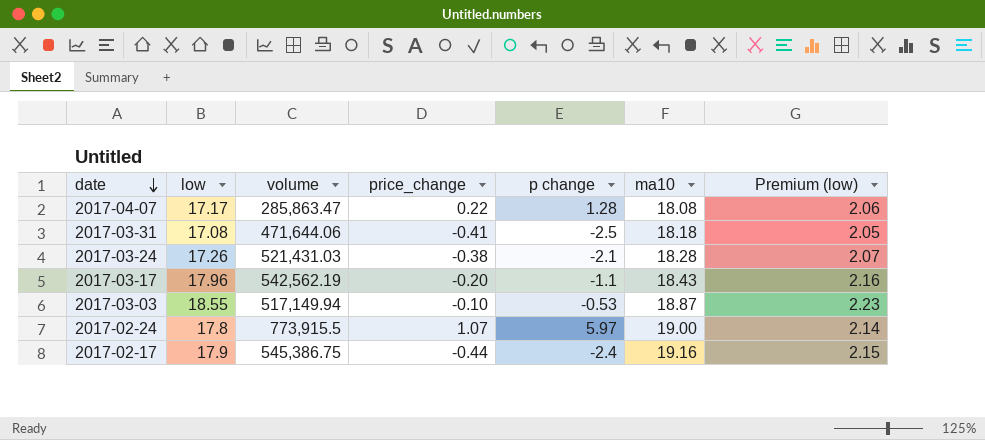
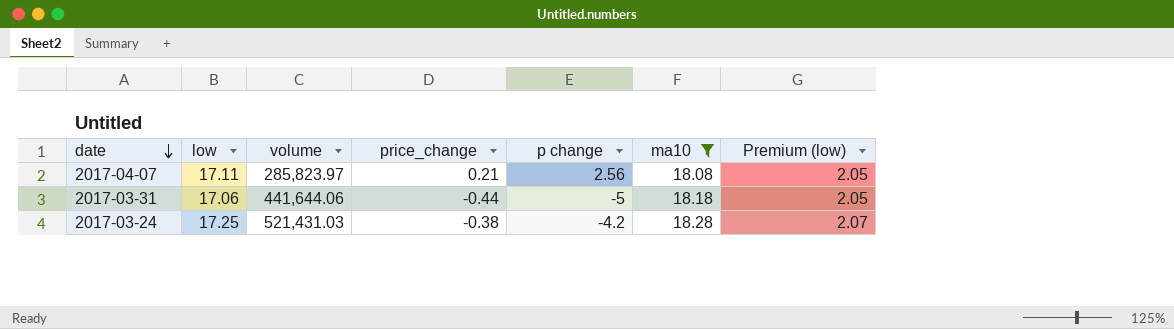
filter: none -> ma10 <= 18.28
2017-04-07 | low: 17.17 -> 17.11
2017-04-07 | volume: 285,863.47 -> 285,823.97
2017-04-07 | price_change: 0.22 -> 0.21
2017-04-07 | p change: 1.28 -> 2.56
2017-04-07 | Premium (low): 2.06 -> 2.05
2017-03-31 | low: 17.08 -> 17.06
2017-03-31 | volume: 471,644.06 -> 441,644.06
2017-03-31 | price_change: -0.41 -> -0.44
2017-03-31 | p change: -2.5 -> -5
2017-03-24 | low: 17.26 -> 17.25
2017-03-24 | p change: -2.1 -> -4.2

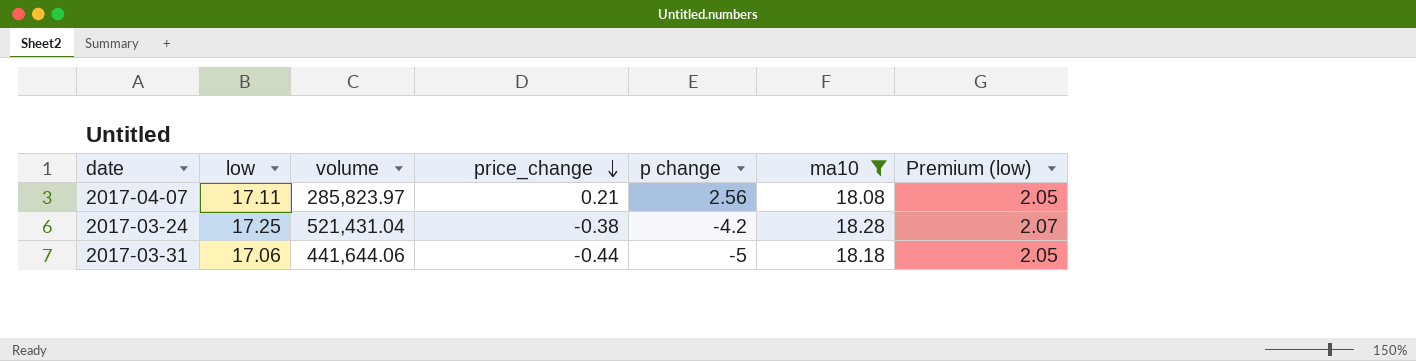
row order: date descending -> price_change descending
2017-03-24 | volume: 521,431.03 -> 521,431.04

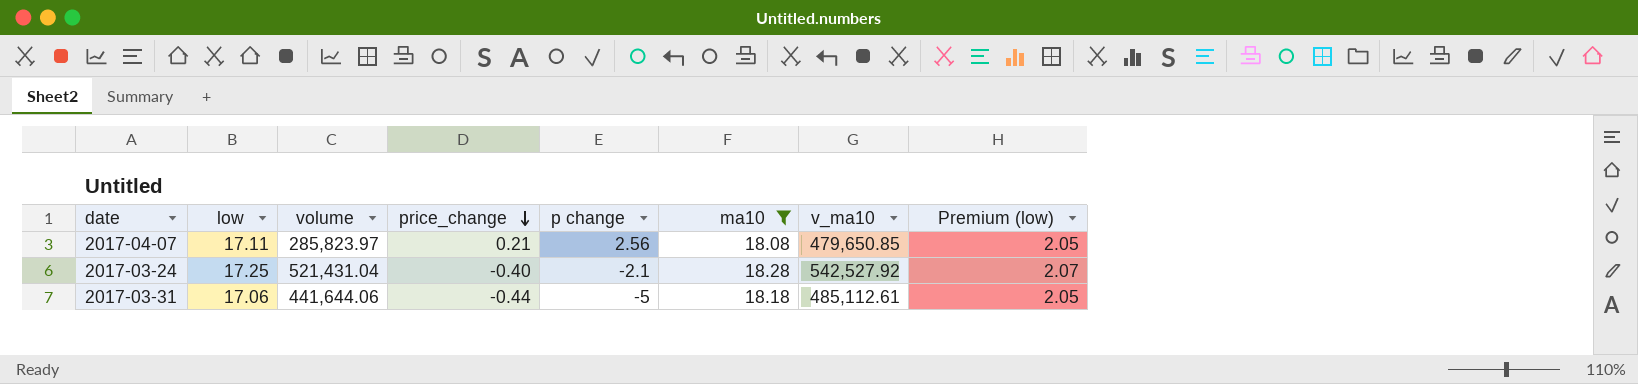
column v_ma10 | position: none -> 7
2017-03-24 | price_change: -0.38 -> -0.40
2017-03-24 | p change: -4.2 -> -2.1

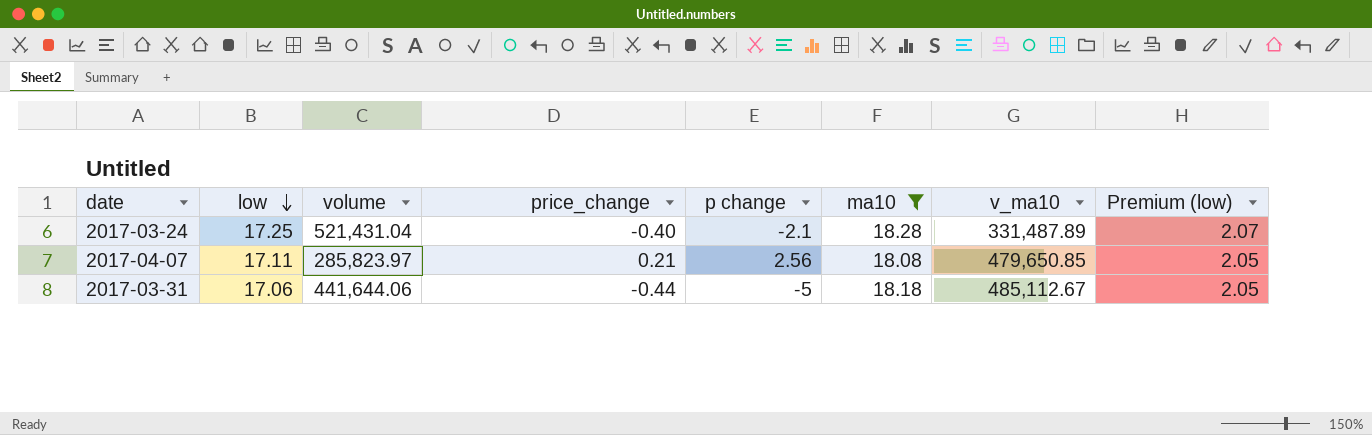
row order: price_change descending -> low descending
2017-03-24 | v_ma10: 542,527.92 -> 331,487.89
2017-03-31 | v_ma10: 485,112.61 -> 485,112.67

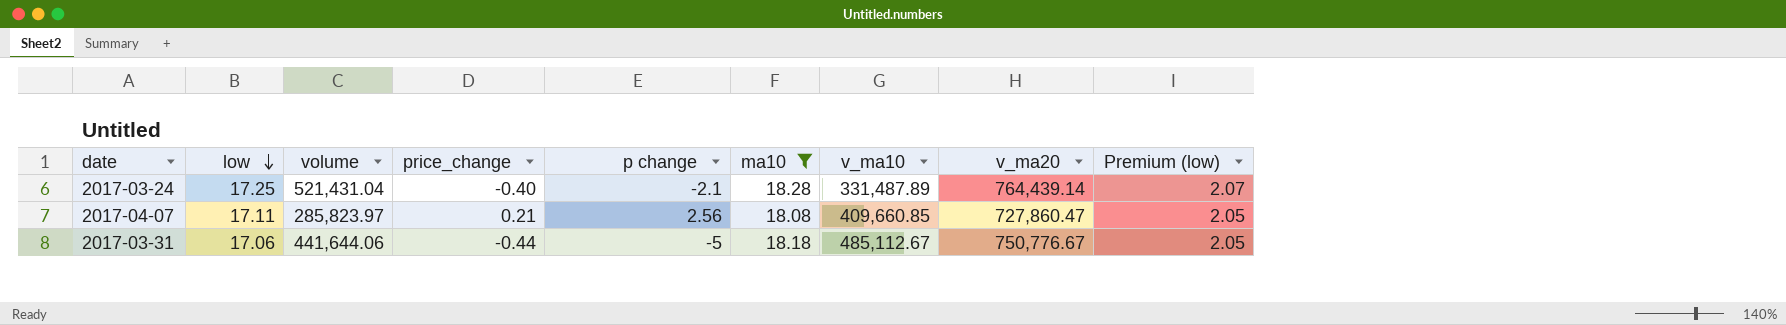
column v_ma20 | position: none -> 8
2017-04-07 | v_ma10: 479,650.85 -> 409,660.85

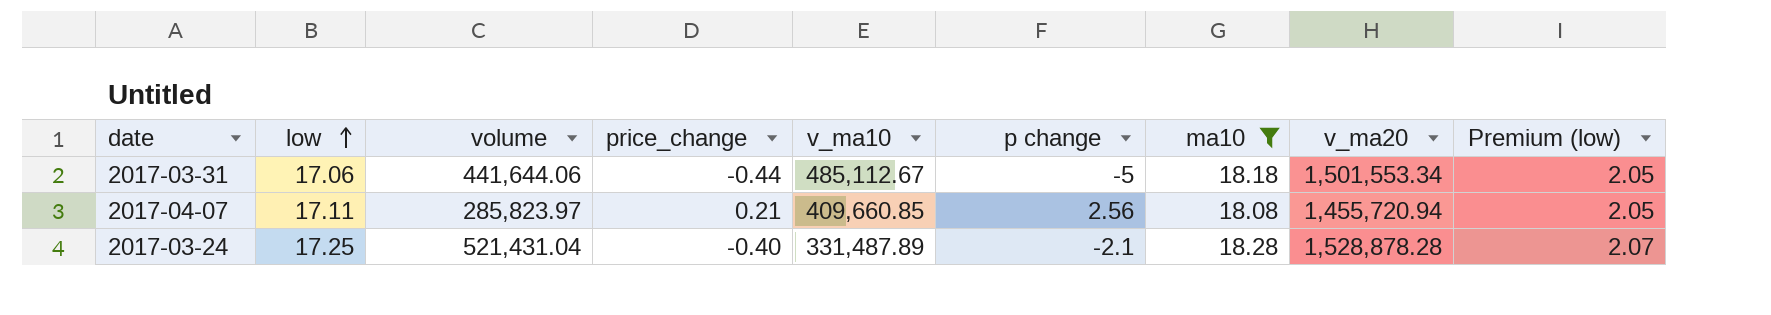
row order: low descending -> low ascending
column v_ma10 | position: 7 -> 5
2017-03-31 | v_ma20: 750,776.67 -> 1,501,553.34
2017-04-07 | v_ma20: 727,860.47 -> 1,455,720.94
2017-03-24 | v_ma20: 764,439.14 -> 1,528,878.28

